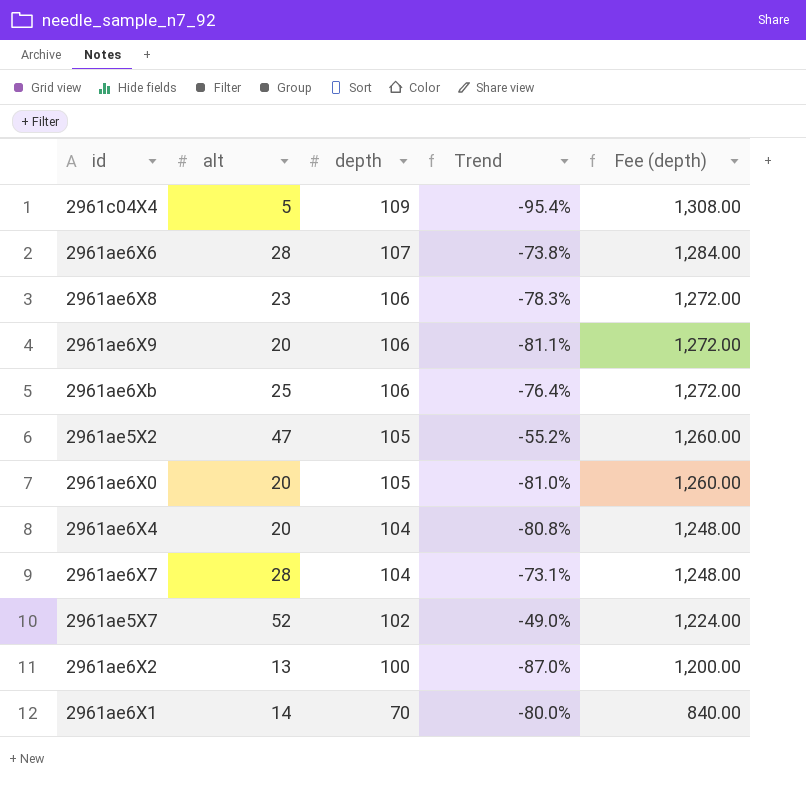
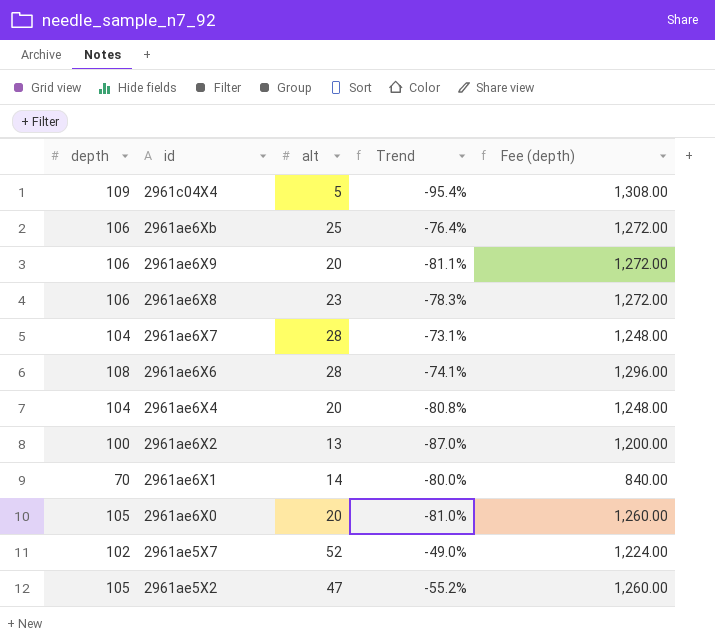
row order: depth descending -> id descending
column depth | position: 3 -> 1
2961ae6X6 | depth: 107 -> 108
2961ae6X6 | Trend: -73.8% -> -74.1%
2961ae6X6 | Fee (depth): 1,284.00 -> 1,296.00

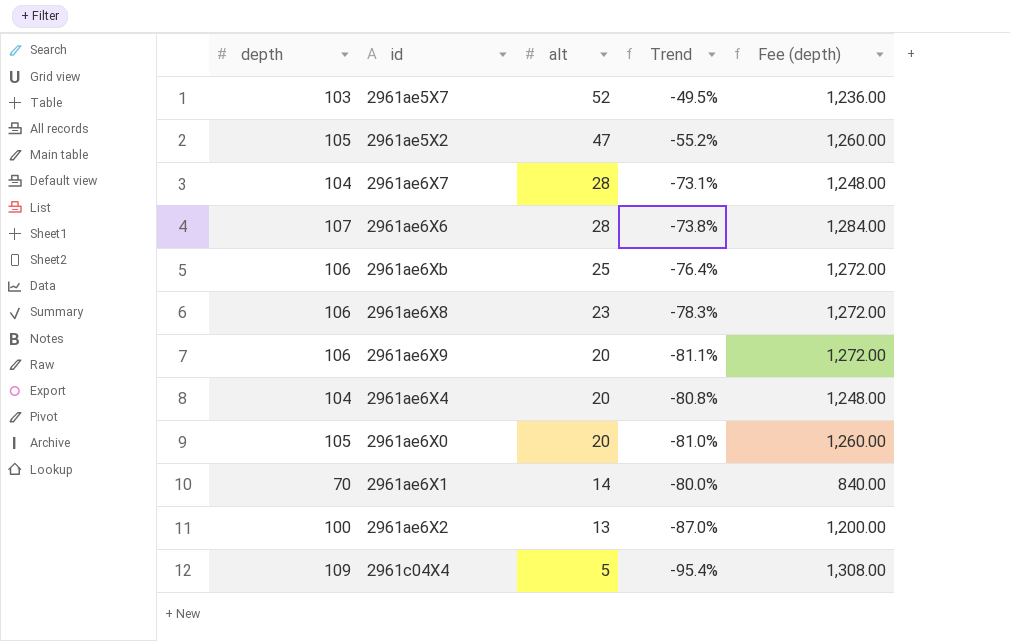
row order: id descending -> alt descending
2961ae5X7 | depth: 102 -> 103
2961ae5X7 | Trend: -49.0% -> -49.5%
2961ae5X7 | Fee (depth): 1,224.00 -> 1,236.00
2961ae6X6 | depth: 108 -> 107
2961ae6X6 | Trend: -74.1% -> -73.8%
2961ae6X6 | Fee (depth): 1,296.00 -> 1,284.00

